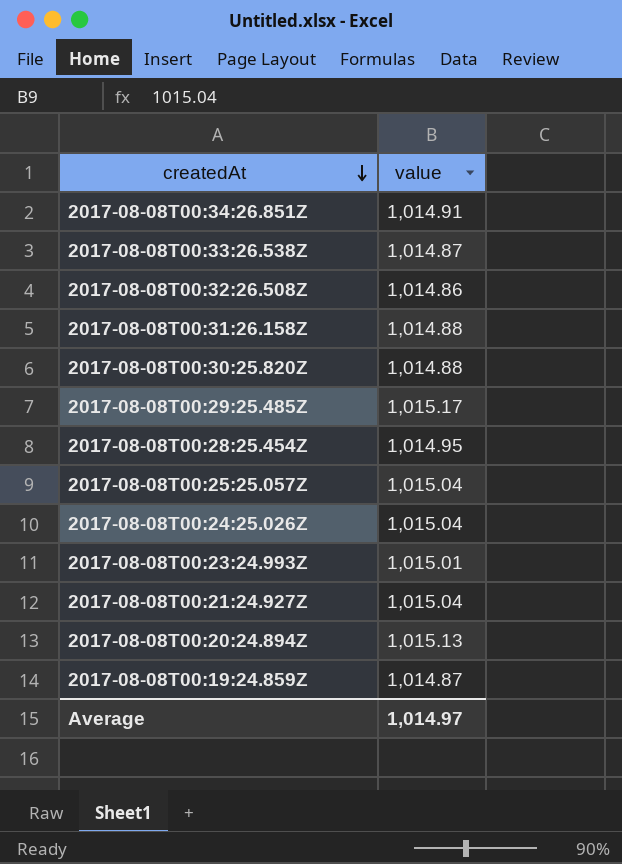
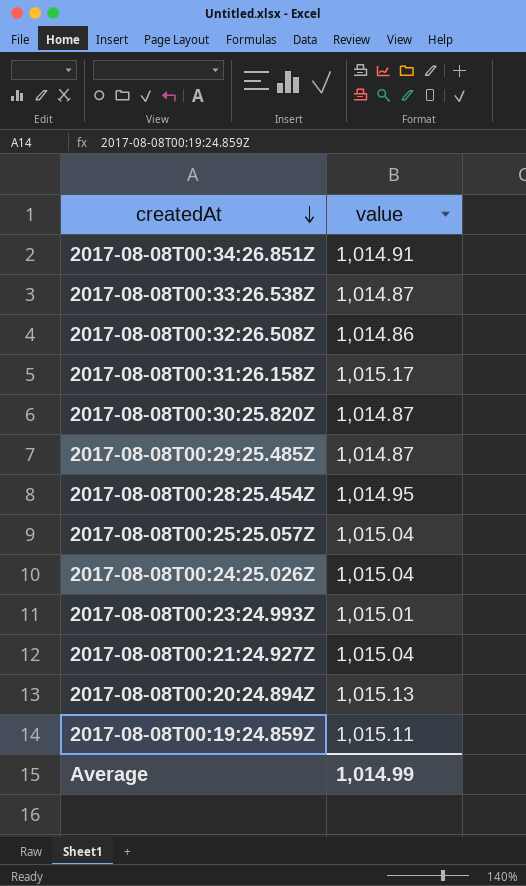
2017-08-08T00:31:26.158Z | value: 1,014.88 -> 1,015.17
2017-08-08T00:30:25.820Z | value: 1,014.88 -> 1,014.87
2017-08-08T00:29:25.485Z | value: 1,015.17 -> 1,014.87
2017-08-08T00:19:24.859Z | value: 1,014.87 -> 1,015.11
Average | value: 1,014.97 -> 1,014.99

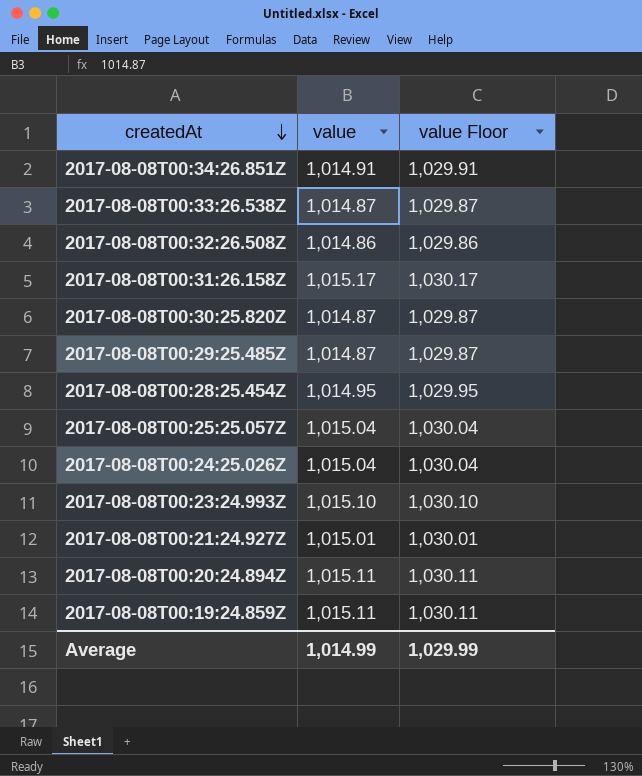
column value Floor | formula: none -> [value] + 15
2017-08-08T00:23:24.993Z | value: 1,015.01 -> 1,015.10
2017-08-08T00:21:24.927Z | value: 1,015.04 -> 1,015.01
2017-08-08T00:20:24.894Z | value: 1,015.13 -> 1,015.11

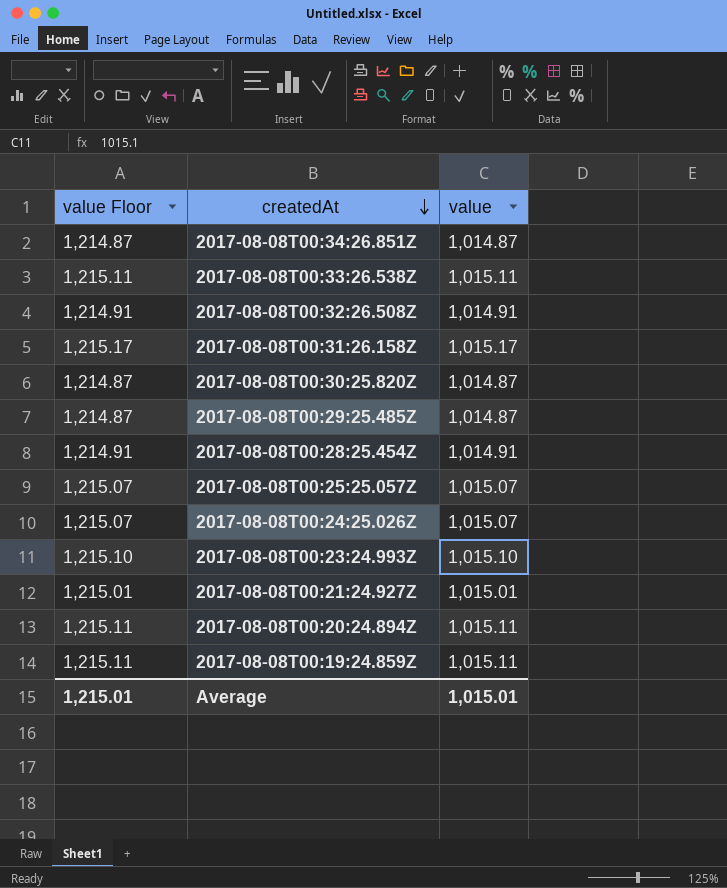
column value Floor | formula: [value] + 15 -> [value] + 200
column value Floor | position: 3 -> 1
2017-08-08T00:34:26.851Z | value: 1,014.91 -> 1,014.87
2017-08-08T00:33:26.538Z | value: 1,014.87 -> 1,015.11
2017-08-08T00:32:26.508Z | value: 1,014.86 -> 1,014.91
2017-08-08T00:28:25.454Z | value: 1,014.95 -> 1,014.91
2017-08-08T00:25:25.057Z | value: 1,015.04 -> 1,015.07
2017-08-08T00:24:25.026Z | value: 1,015.04 -> 1,015.07
Average | value Floor: 1,029.99 -> 1,215.01
Average | value: 1,014.99 -> 1,015.01

